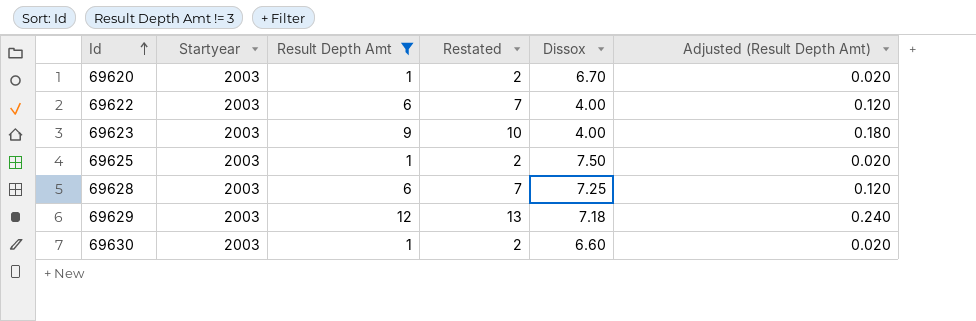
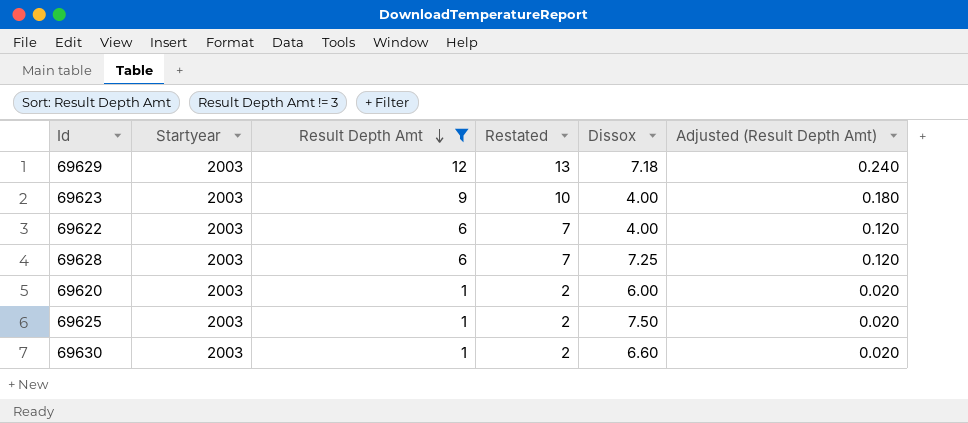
row order: Id ascending -> Result Depth Amt descending
69620 | Dissox: 6.70 -> 6.00

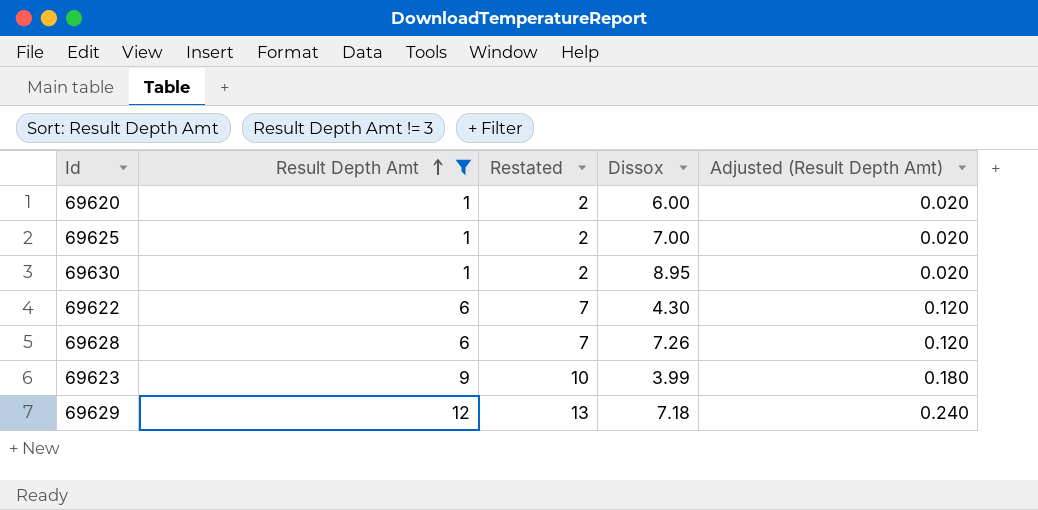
row order: Result Depth Amt descending -> Result Depth Amt ascending
column Startyear | position: 2 -> none
69625 | Dissox: 7.50 -> 7.00
69630 | Dissox: 6.60 -> 8.95
69622 | Dissox: 4.00 -> 4.30
69628 | Dissox: 7.25 -> 7.26
69623 | Dissox: 4.00 -> 3.99

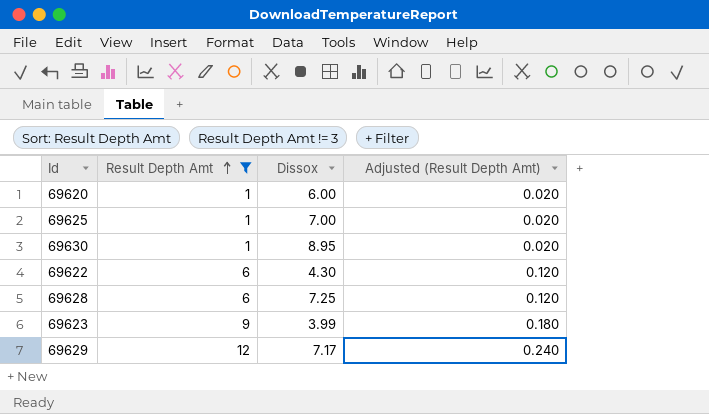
column Restated | formula: [Result Depth Amt] + 1 -> none
69628 | Dissox: 7.26 -> 7.25
69629 | Dissox: 7.18 -> 7.17

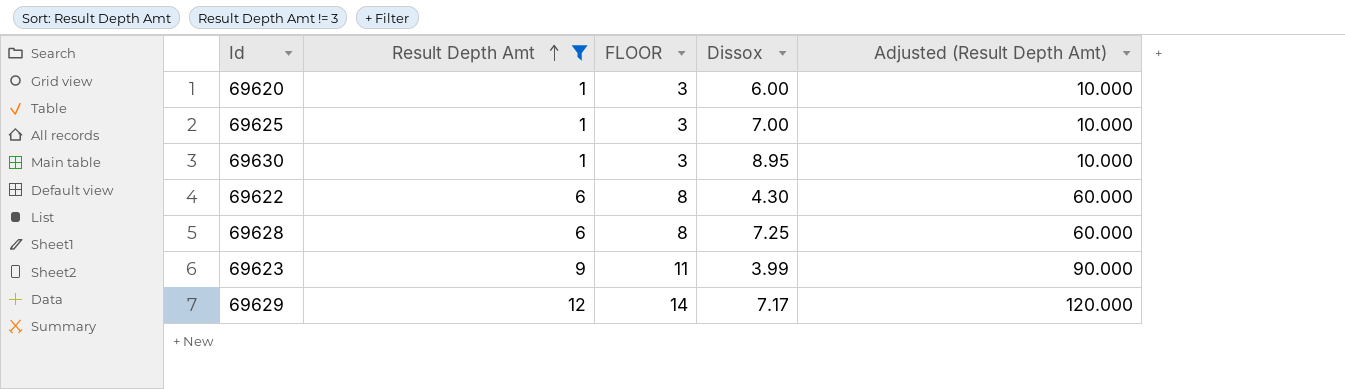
column FLOOR | formula: none -> [Result Depth Amt] + 2
column Adjusted (Result Depth Amt) | formula: [Result Depth Amt] * 0.02 -> [Result Depth Amt] * 10

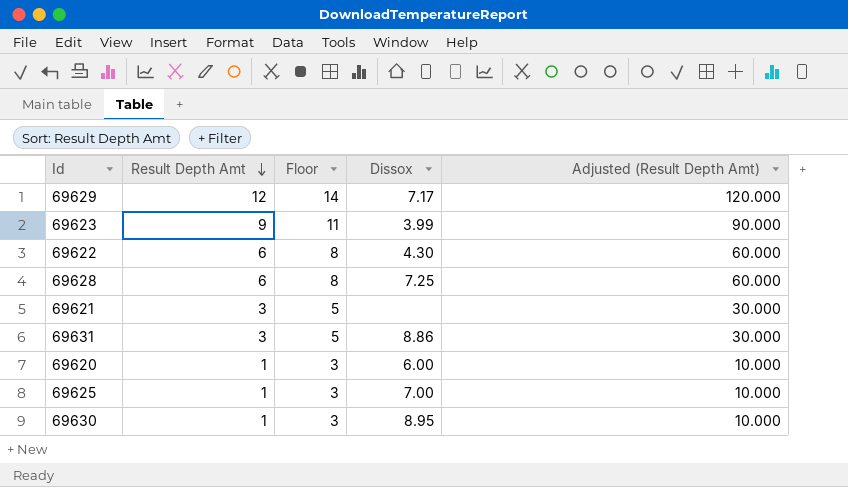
filter: Result Depth Amt != 3 -> none
row order: Result Depth Amt ascending -> Result Depth Amt descending
column name: FLOOR -> Floor

